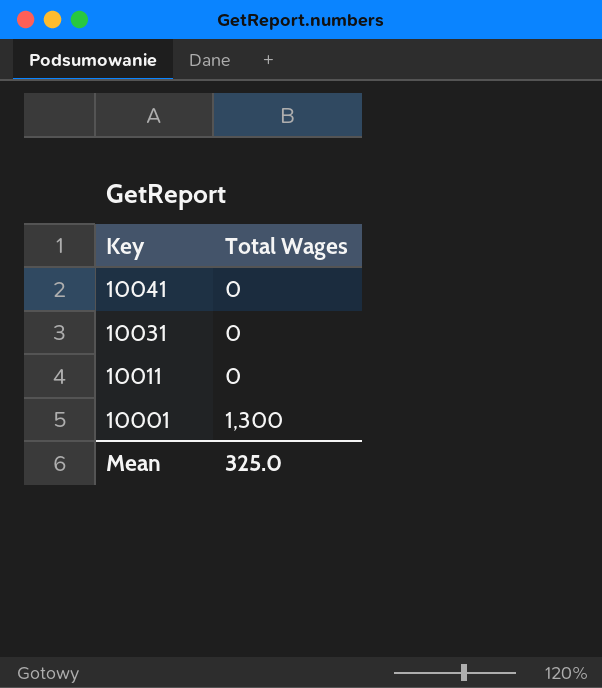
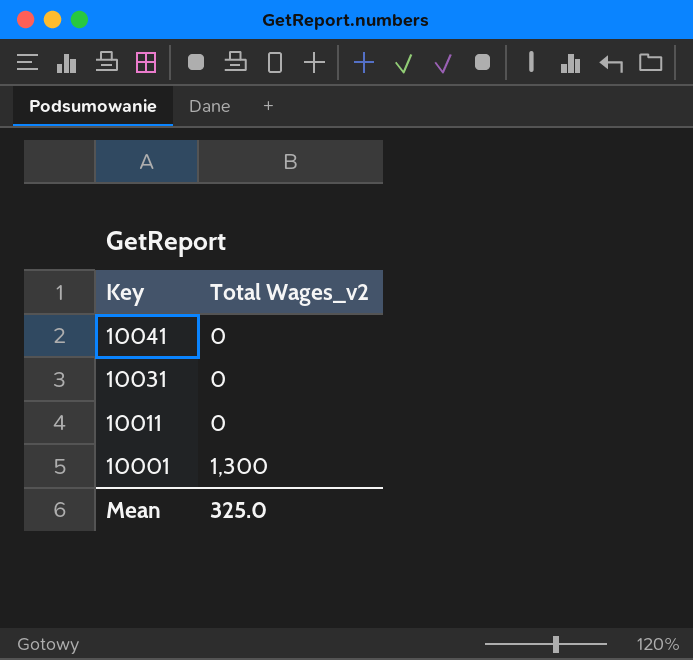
column name: Total Wages -> Total Wages_v2

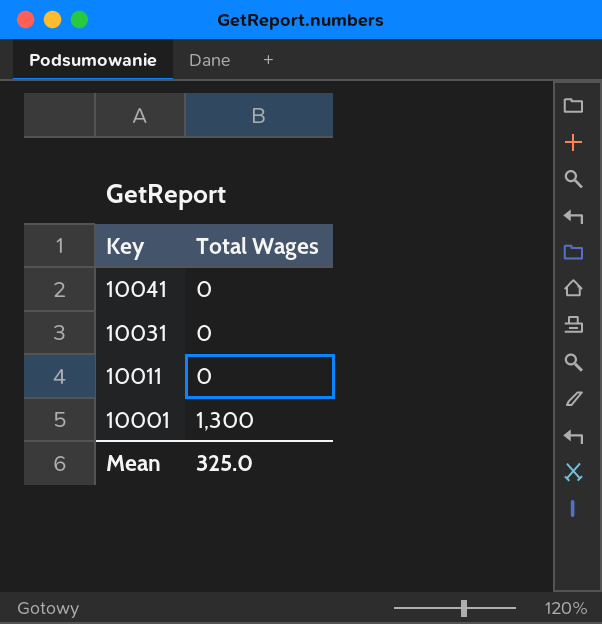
column name: Total Wages_v2 -> Total Wages

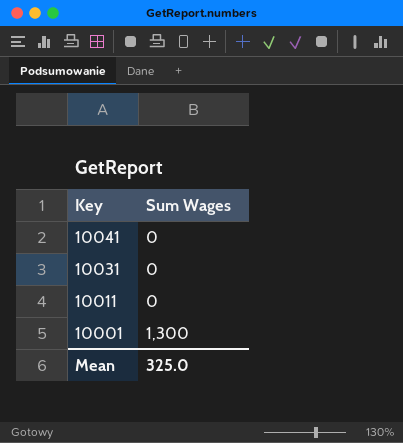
column name: Total Wages -> Sum Wages

